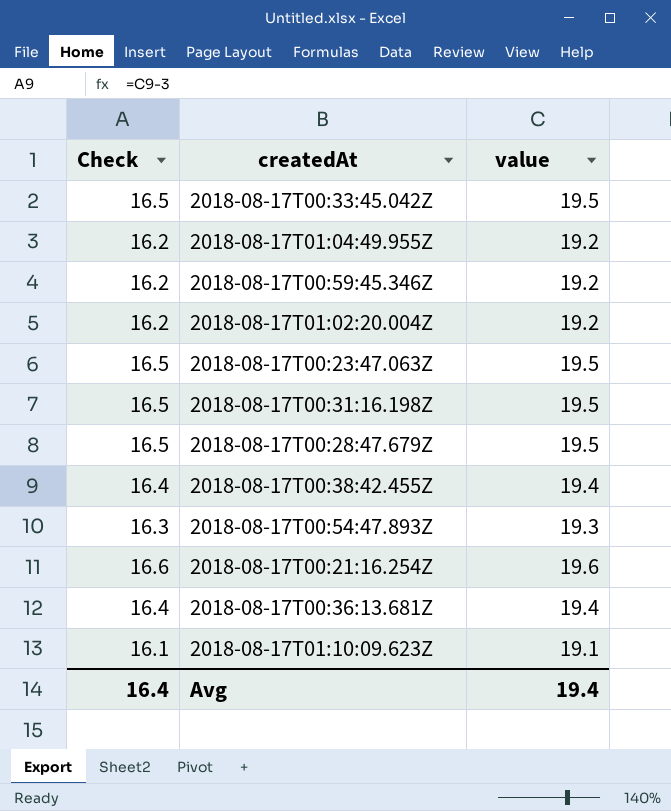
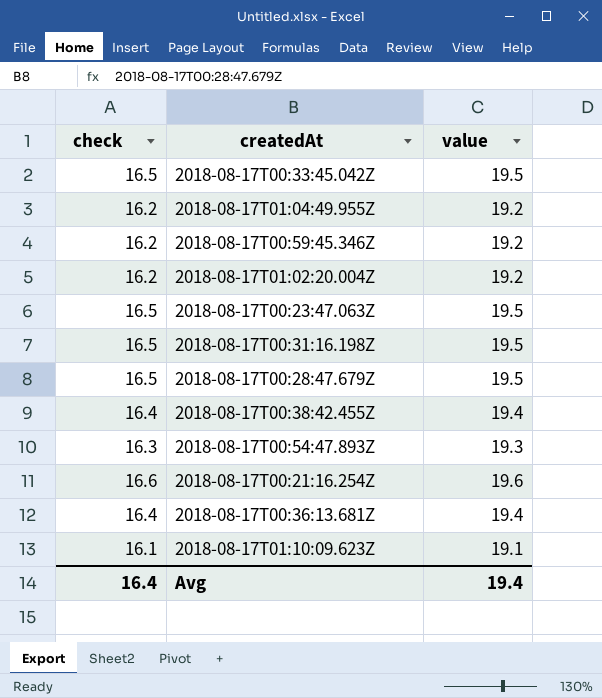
column name: Check -> check

